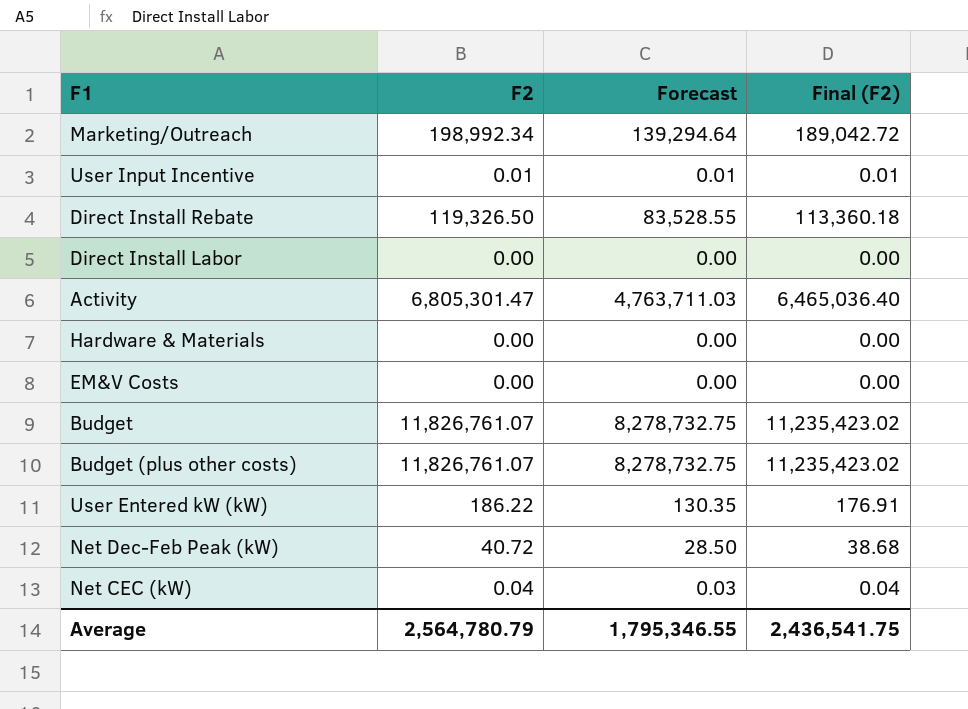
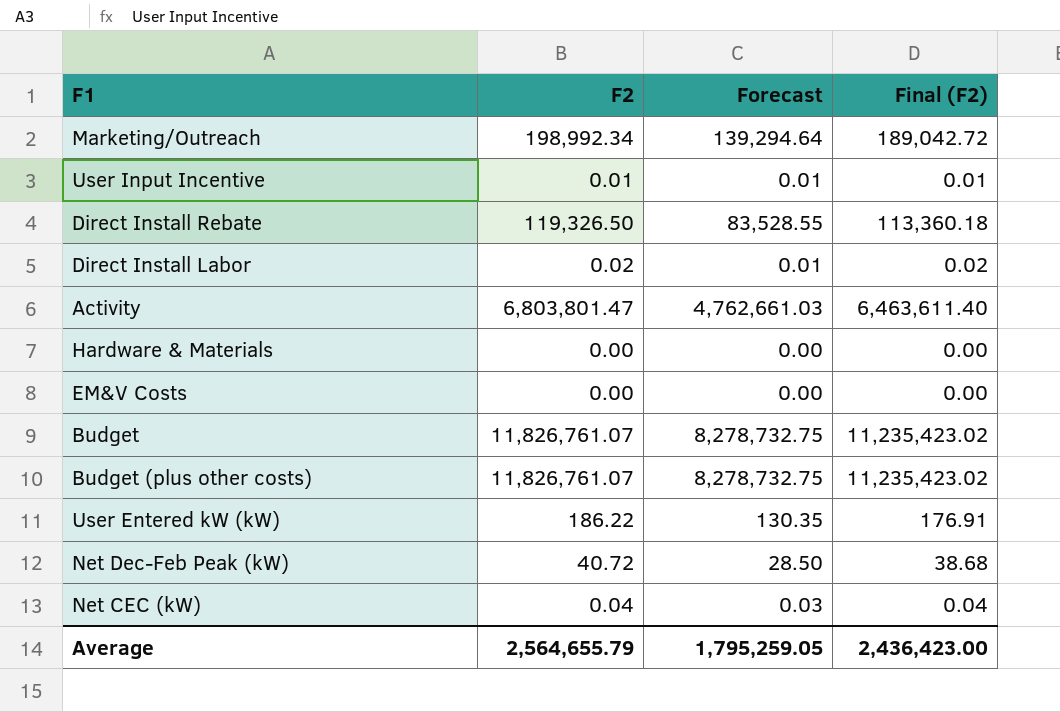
Direct Install Labor | F2: 0.00 -> 0.02
Direct Install Labor | Forecast: 0.00 -> 0.01
Direct Install Labor | Final (F2): 0.00 -> 0.02
Activity | F2: 6,805,301.47 -> 6,803,801.47
Activity | Forecast: 4,763,711.03 -> 4,762,661.03
Activity | Final (F2): 6,465,036.40 -> 6,463,611.40
Average | F2: 2,564,780.79 -> 2,564,655.79
Average | Forecast: 1,795,346.55 -> 1,795,259.05
Average | Final (F2): 2,436,541.75 -> 2,436,423.00

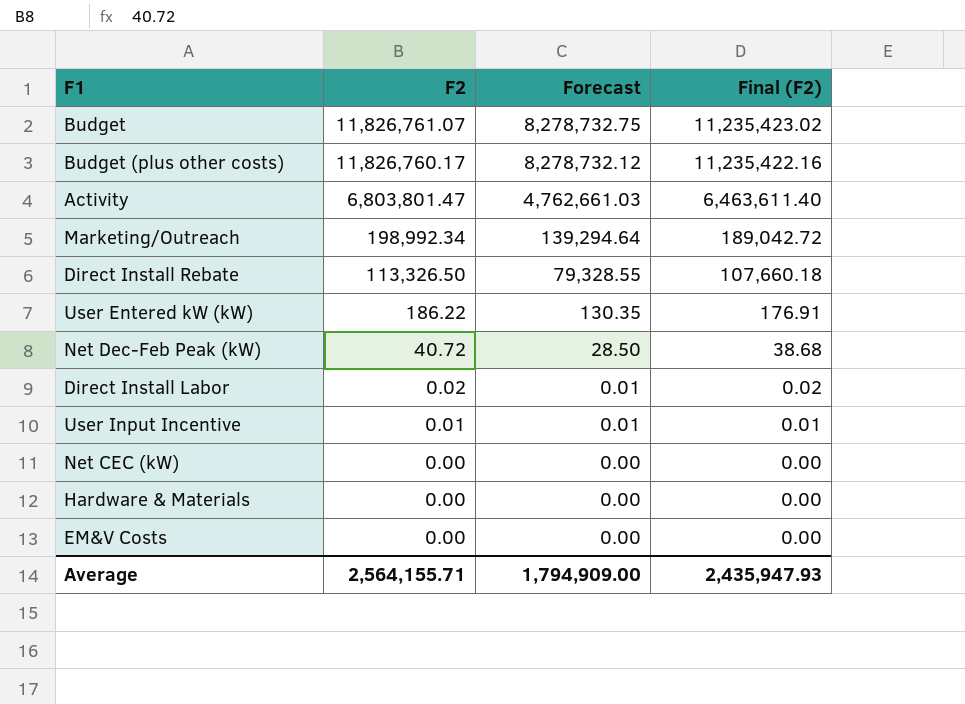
row order: none -> F2 descending
Budget (plus other costs) | F2: 11,826,761.07 -> 11,826,760.17
Budget (plus other costs) | Forecast: 8,278,732.75 -> 8,278,732.12
Budget (plus other costs) | Final (F2): 11,235,423.02 -> 11,235,422.16
Direct Install Rebate | F2: 119,326.50 -> 113,326.50
Direct Install Rebate | Forecast: 83,528.55 -> 79,328.55
Direct Install Rebate | Final (F2): 113,360.18 -> 107,660.18
Net CEC (kW) | F2: 0.04 -> 0.00
Net CEC (kW) | Forecast: 0.03 -> 0.00
Net CEC (kW) | Final (F2): 0.04 -> 0.00
Average | F2: 2,564,655.79 -> 2,564,155.71
Average | Forecast: 1,795,259.05 -> 1,794,909.00
Average | Final (F2): 2,436,423.00 -> 2,435,947.93

